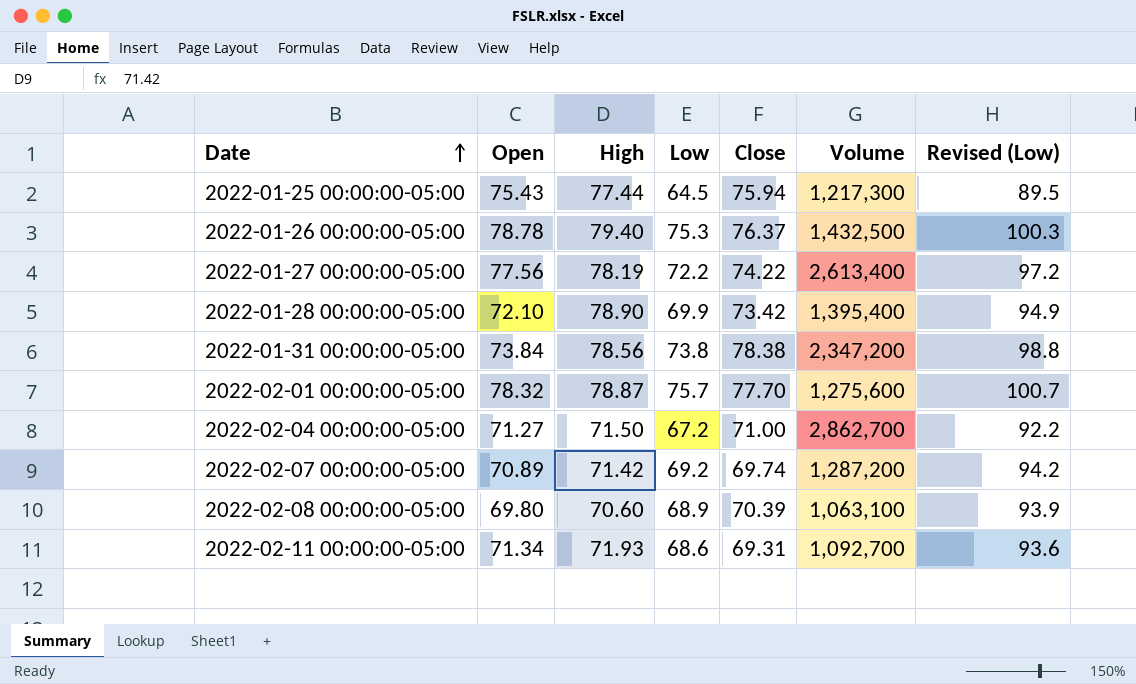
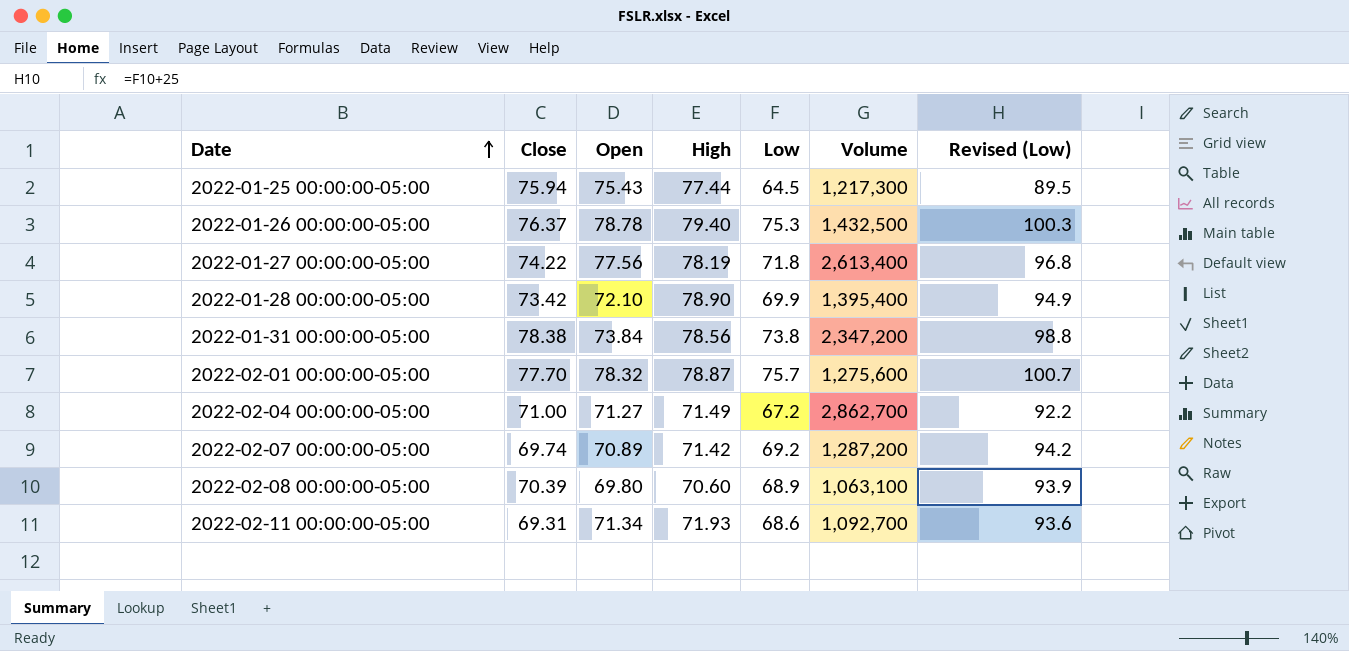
column Close | position: 5 -> 2
2022-01-27 00:00:00-05:00 | Low: 72.2 -> 71.8
2022-01-27 00:00:00-05:00 | Revised (Low): 97.2 -> 96.8
2022-02-04 00:00:00-05:00 | High: 71.50 -> 71.49

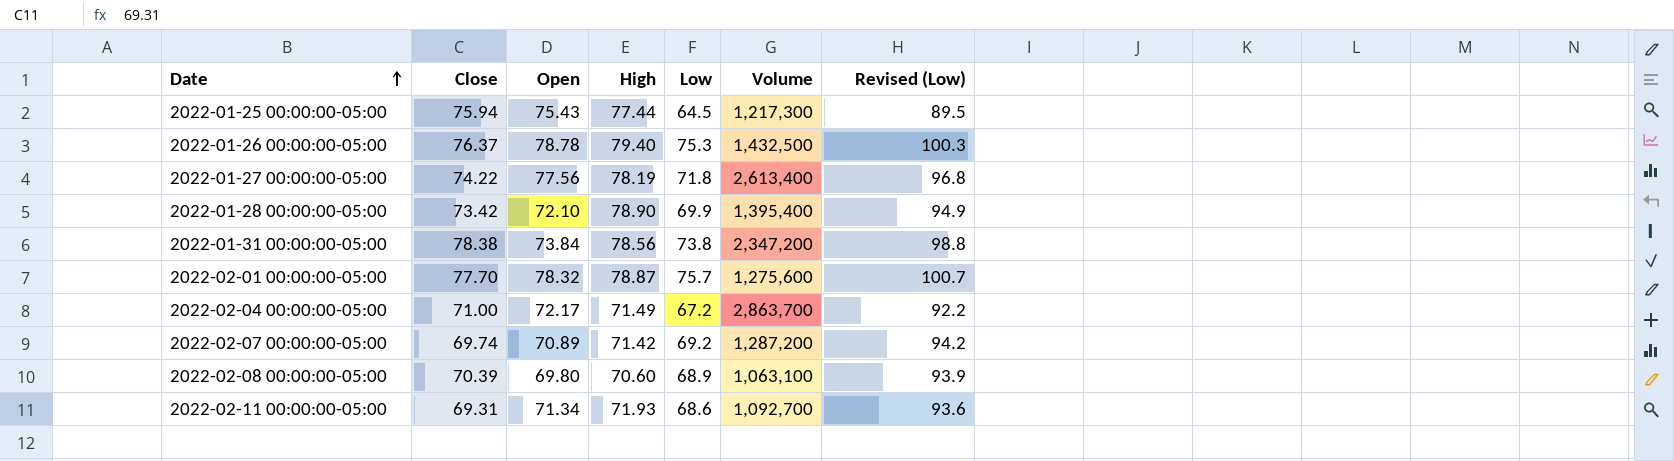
2022-02-04 00:00:00-05:00 | Open: 71.27 -> 72.17
2022-02-04 00:00:00-05:00 | Volume: 2,862,700 -> 2,863,700

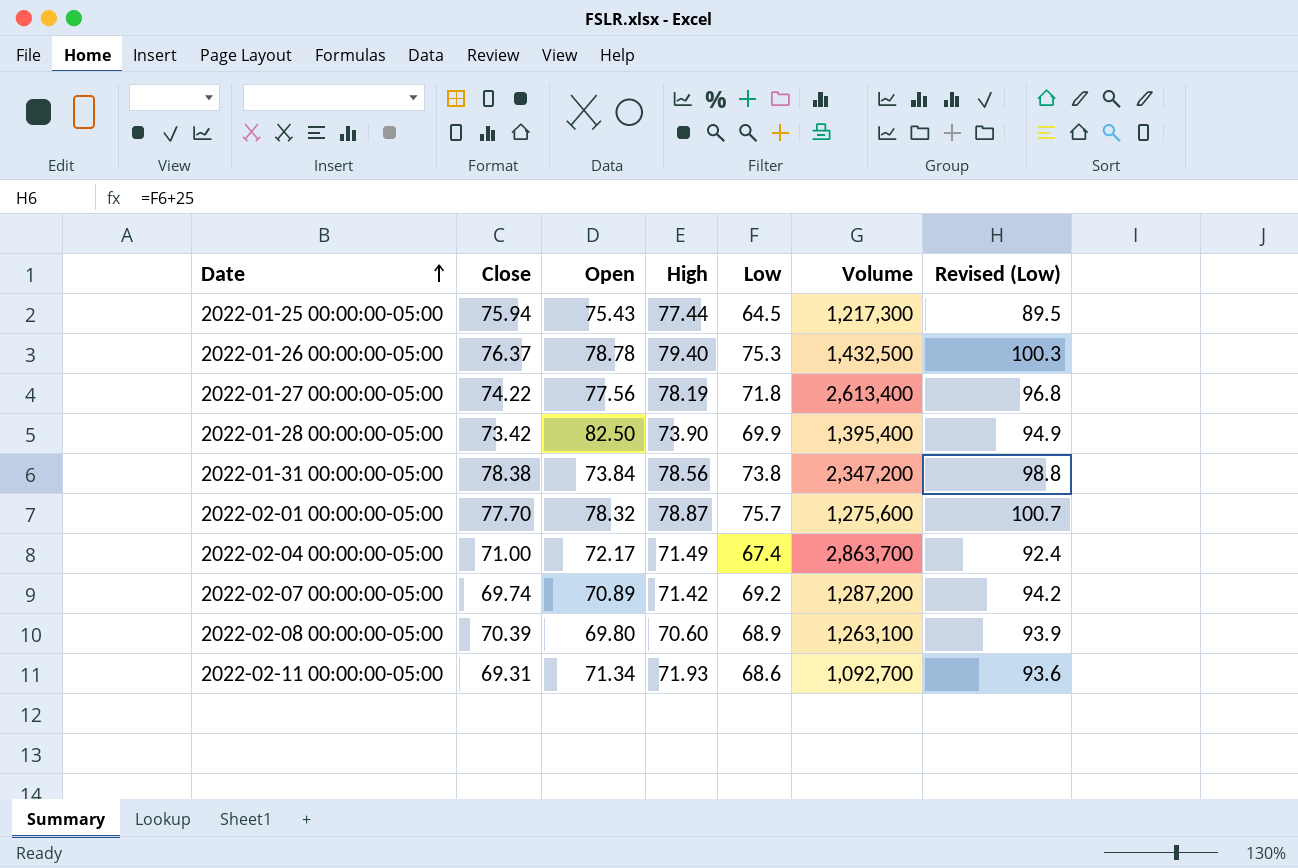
2022-01-28 00:00:00-05:00 | Open: 72.10 -> 82.50
2022-01-28 00:00:00-05:00 | High: 78.90 -> 73.90
2022-02-04 00:00:00-05:00 | Low: 67.2 -> 67.4
2022-02-04 00:00:00-05:00 | Revised (Low): 92.2 -> 92.4
2022-02-08 00:00:00-05:00 | Volume: 1,063,100 -> 1,263,100

